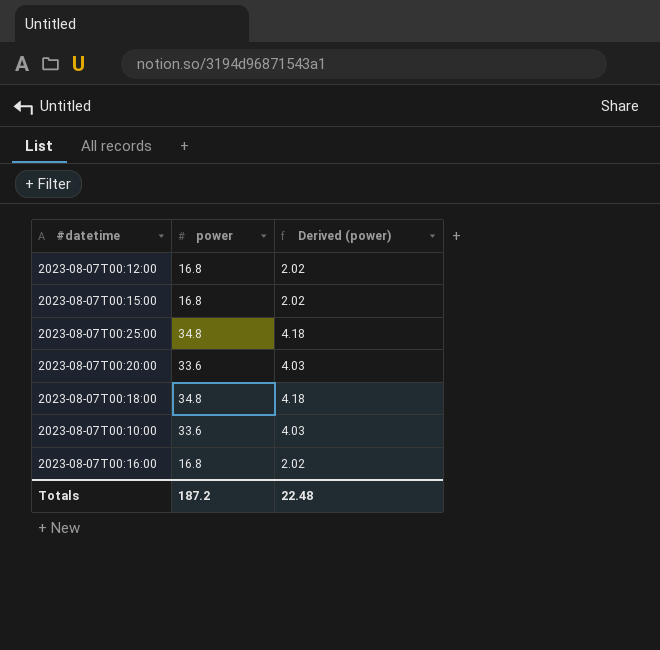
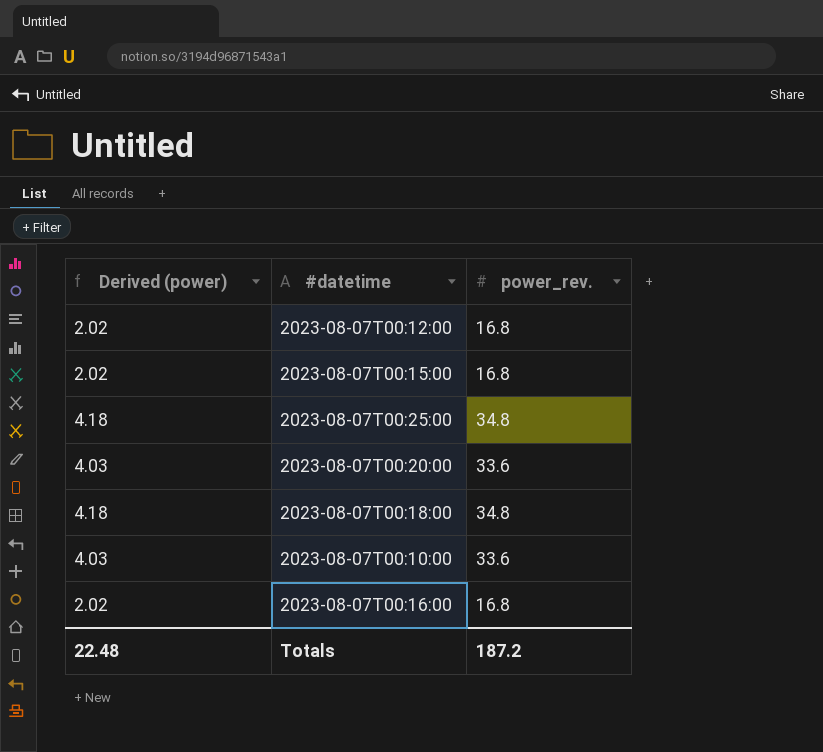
column Derived (power) | position: 3 -> 1
column name: power -> power_rev.

